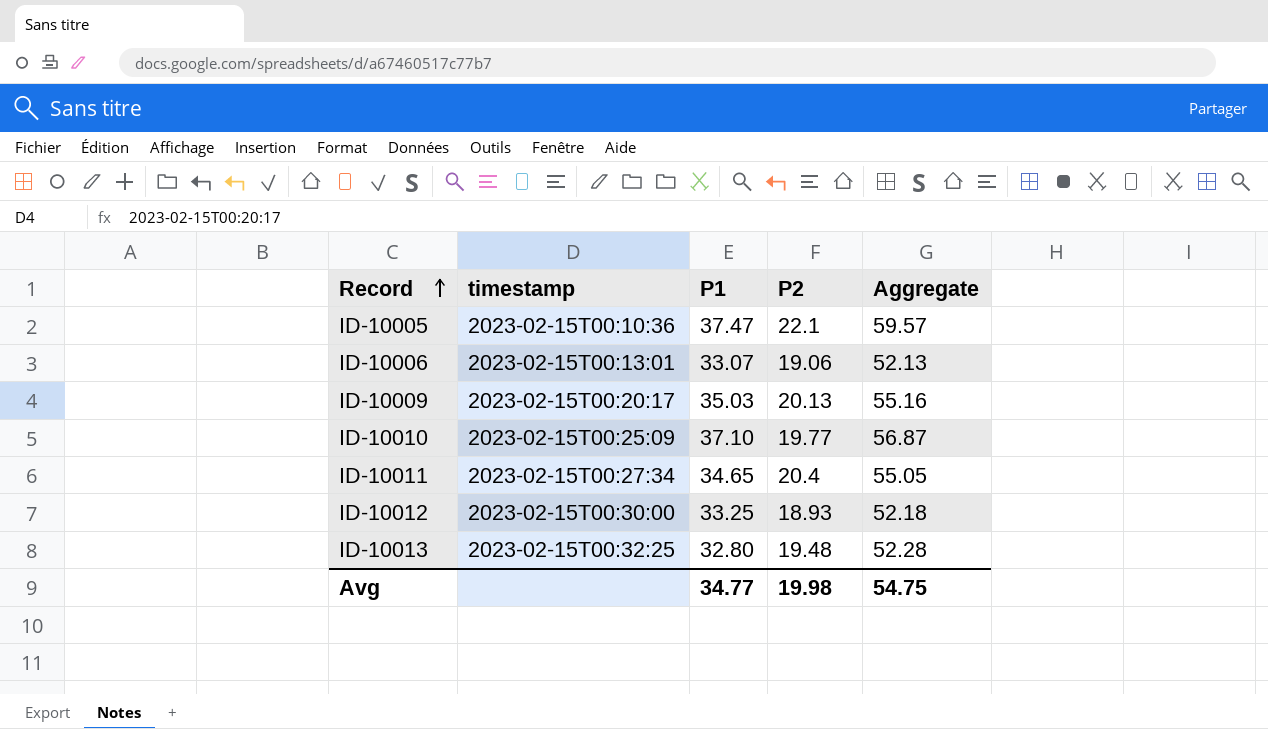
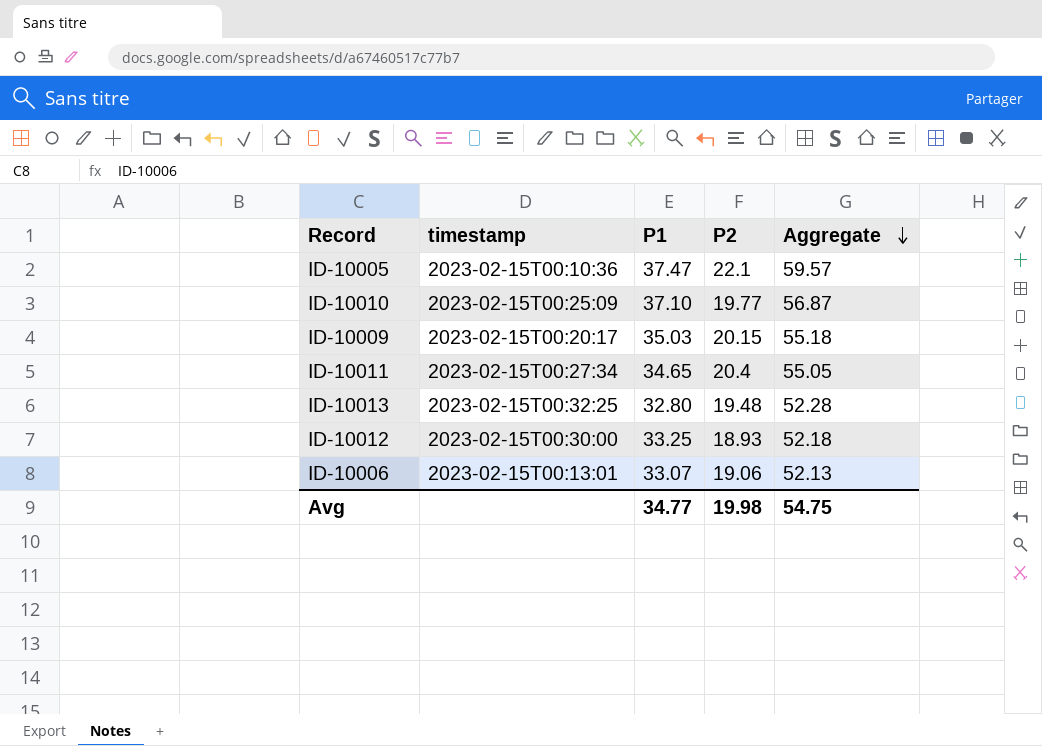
row order: Record ascending -> Aggregate descending
ID-10009 | P2: 20.13 -> 20.15
ID-10009 | Aggregate: 55.16 -> 55.18

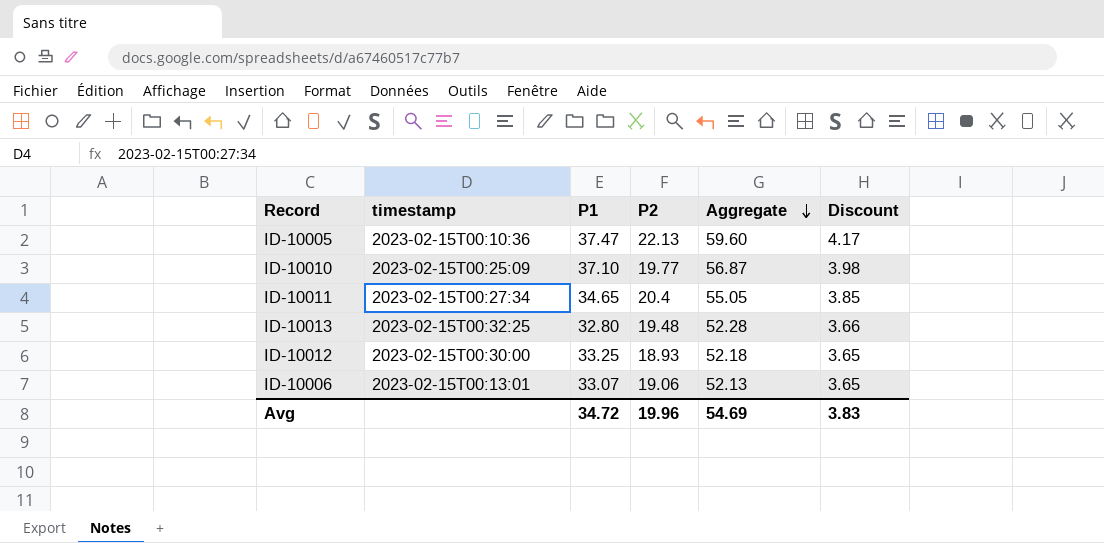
column Discount | formula: none -> [Aggregate] * 0.07
row ID-10009: 2023-02-15T00:20:17 | 35.03 | 20.15 | 55.18 -> none
ID-10005 | P2: 22.1 -> 22.13
ID-10005 | Aggregate: 59.57 -> 59.60
Avg | P1: 34.77 -> 34.72
Avg | P2: 19.98 -> 19.96
Avg | Aggregate: 54.75 -> 54.69

